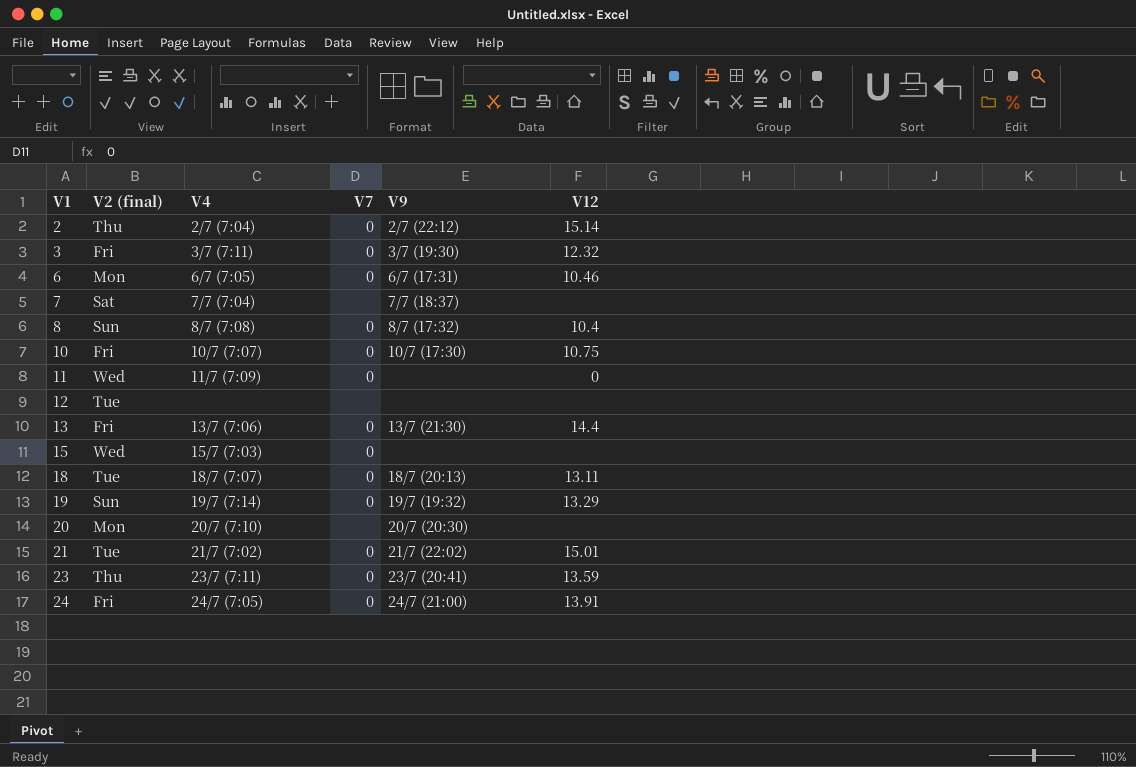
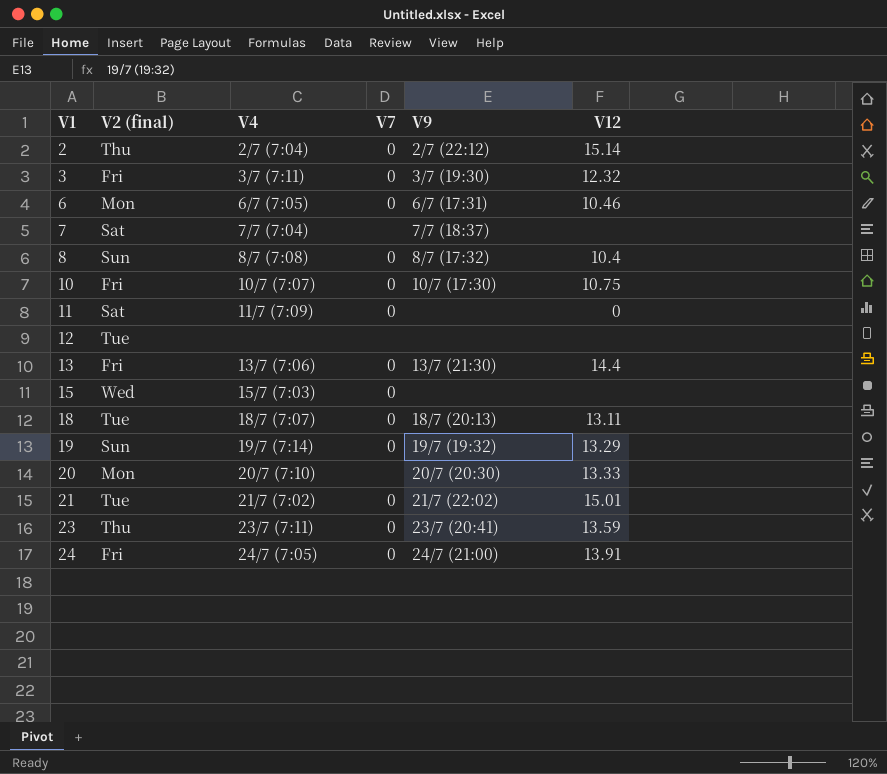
11 | V2 (final): Wed -> Sat
20 | V12: none -> 13.33

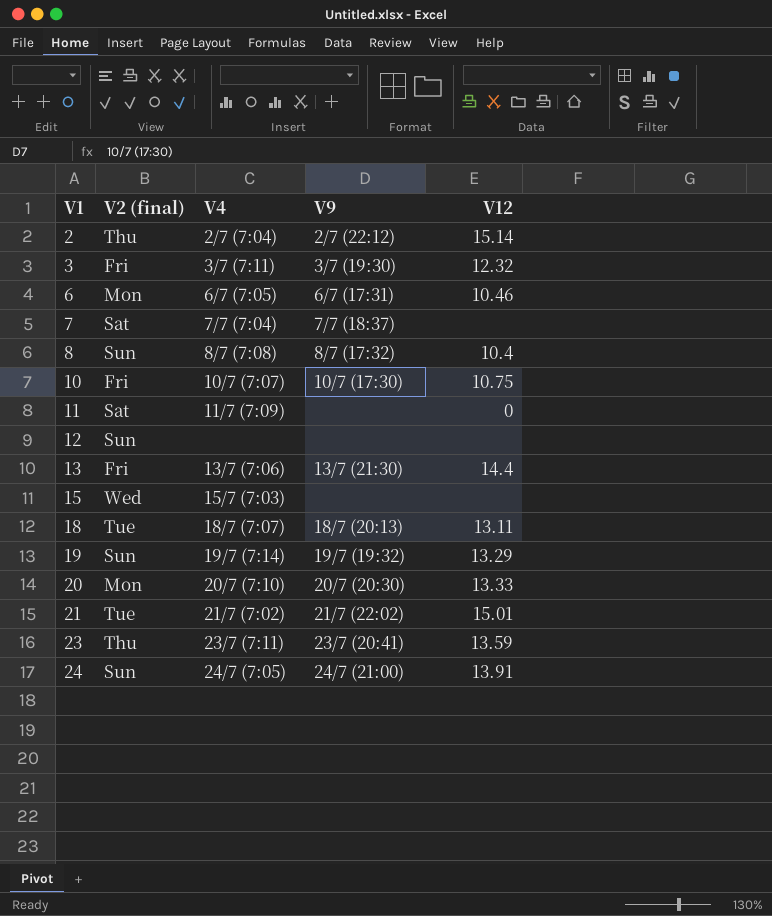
column V7 | position: 4 -> none
12 | V2 (final): Tue -> Sun
24 | V2 (final): Fri -> Sun

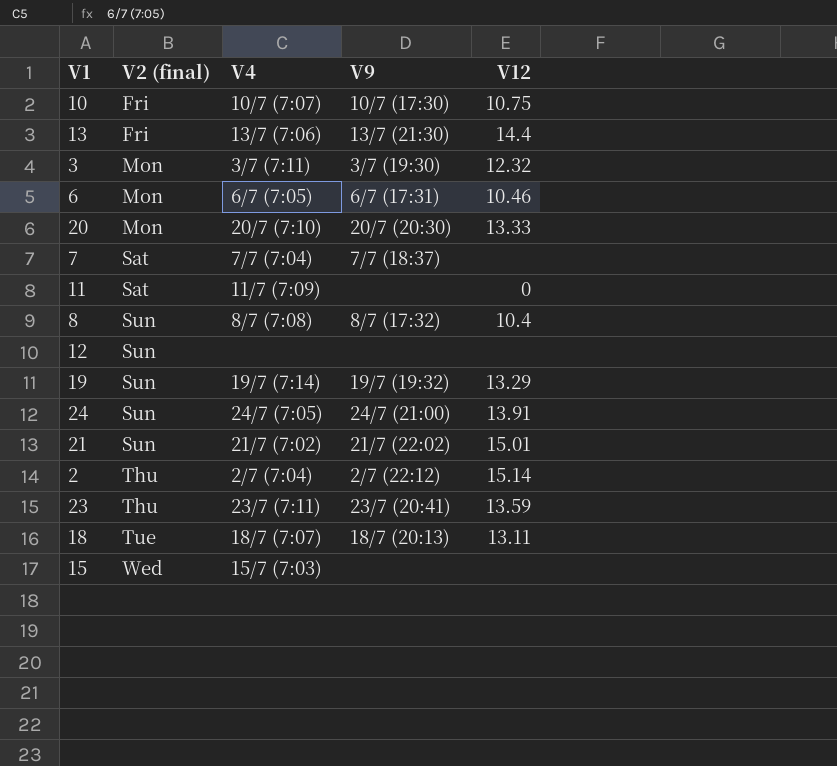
row order: V1 ascending -> V2 (final) ascending
3 | V2 (final): Fri -> Mon
21 | V2 (final): Tue -> Sun

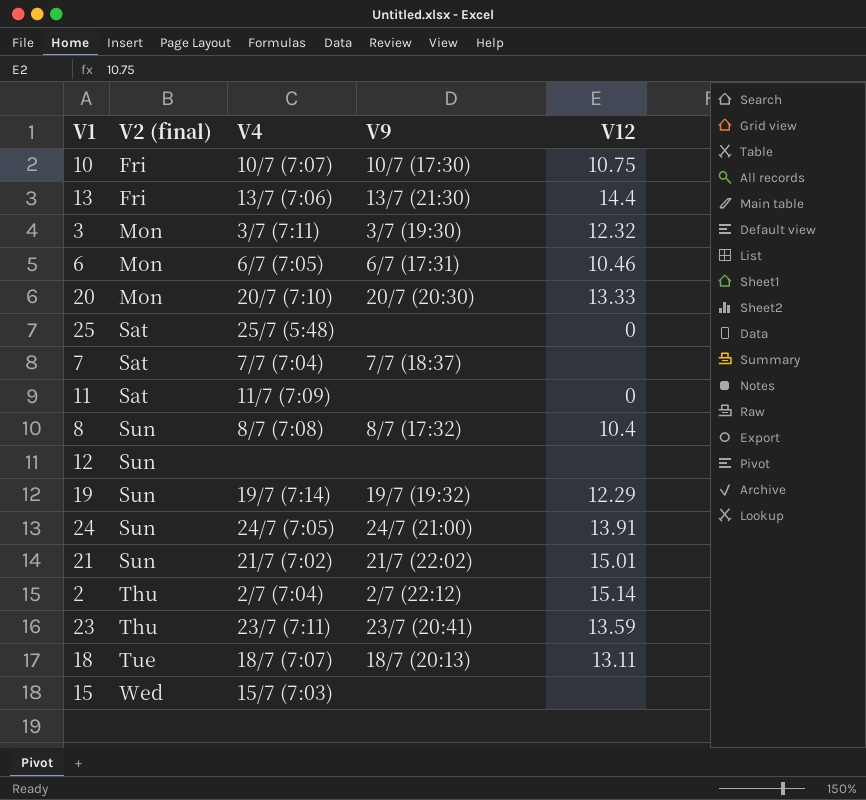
row 25: none -> Sat | 25/7 (5:48) | none | 0
19 | V12: 13.29 -> 12.29

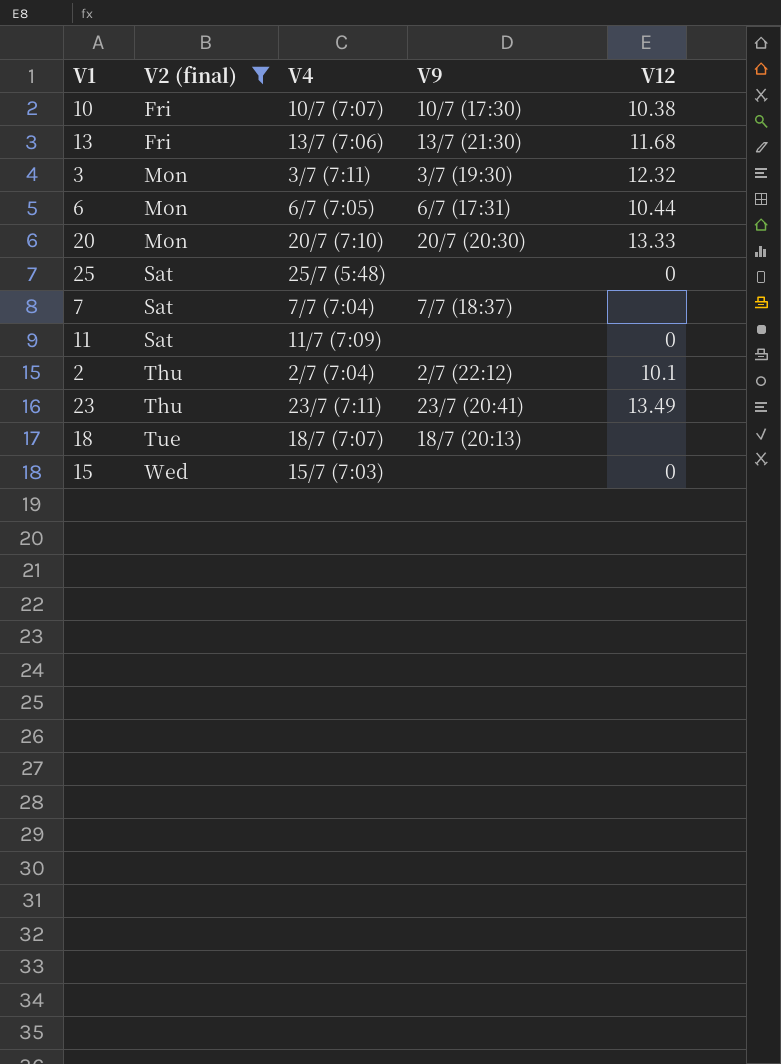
filter: none -> V2 (final) != Sun
10 | V12: 10.75 -> 10.38
13 | V12: 14.4 -> 11.68
6 | V12: 10.46 -> 10.44
2 | V12: 15.14 -> 10.1
23 | V12: 13.59 -> 13.49
18 | V12: 13.11 -> none
15 | V12: none -> 0

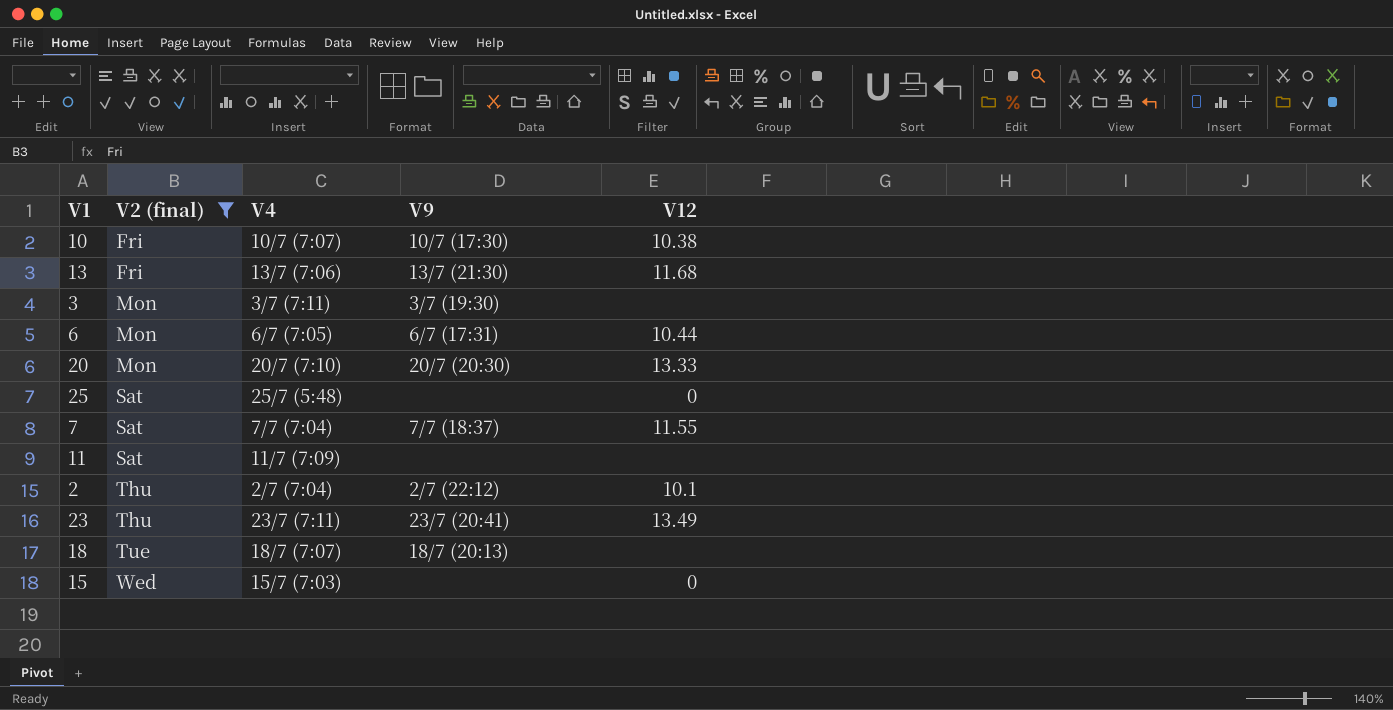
3 | V12: 12.32 -> none
7 | V12: none -> 11.55
11 | V12: 0 -> none

